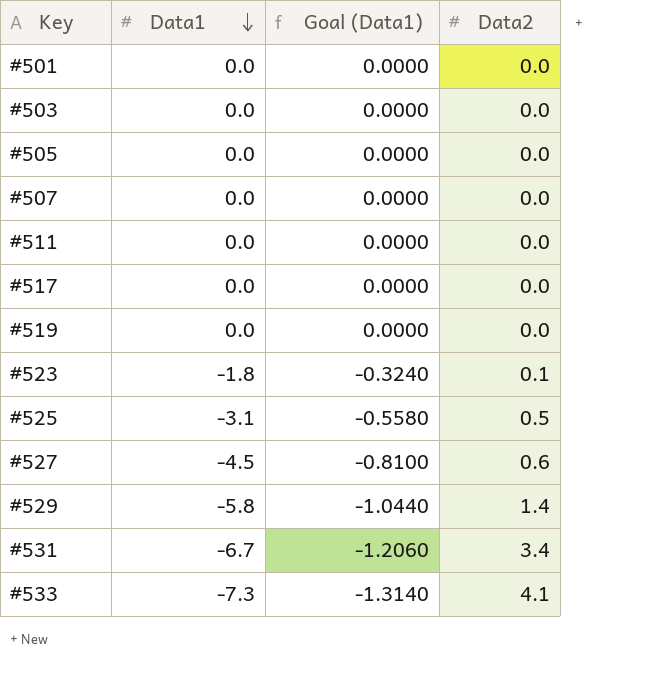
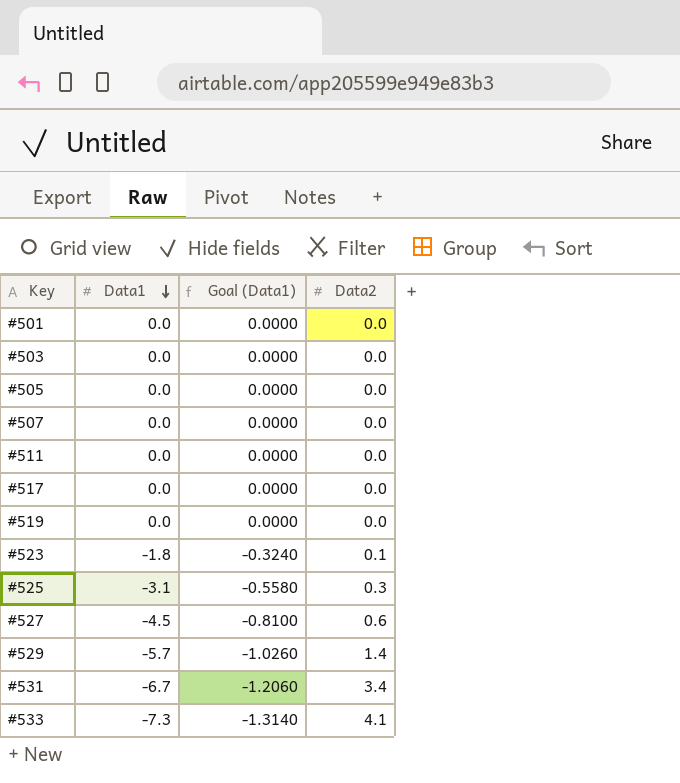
#525 | Data2: 0.5 -> 0.3
#529 | Data1: -5.8 -> -5.7
#529 | Goal (Data1): -1.0440 -> -1.0260

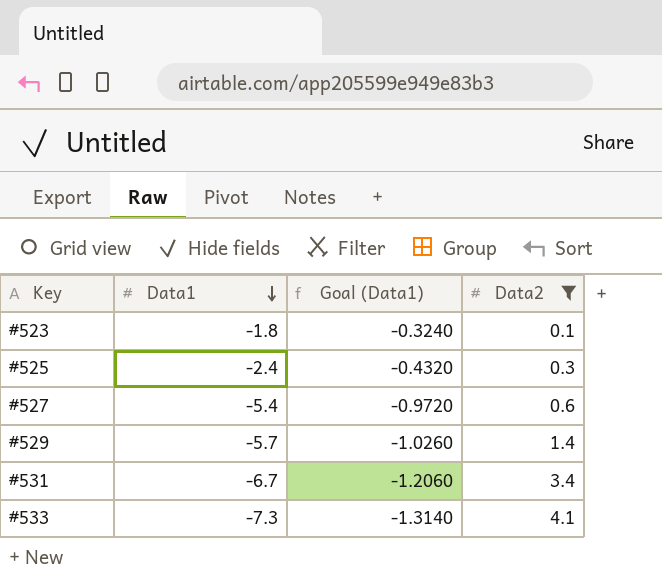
filter: none -> Data2 != 0.0
#525 | Data1: -3.1 -> -2.4
#525 | Goal (Data1): -0.5580 -> -0.4320
#527 | Data1: -4.5 -> -5.4
#527 | Goal (Data1): -0.8100 -> -0.9720

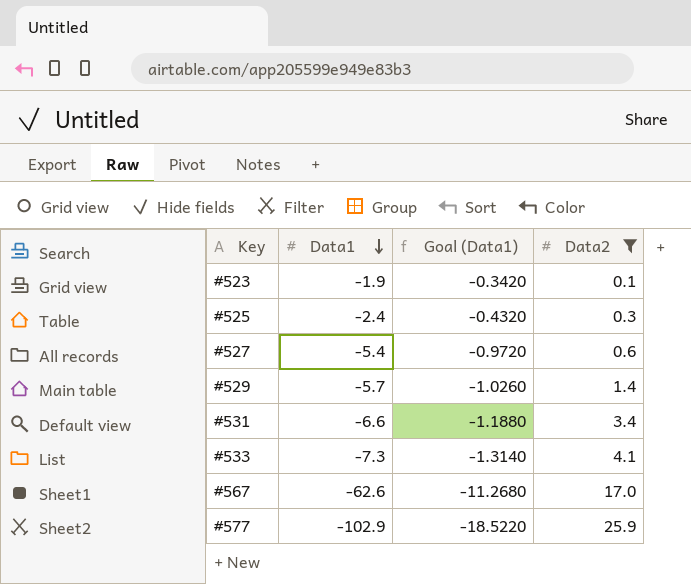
#523 | Data1: -1.8 -> -1.9
#523 | Goal (Data1): -0.3240 -> -0.3420
#531 | Data1: -6.7 -> -6.6
#531 | Goal (Data1): -1.2060 -> -1.1880
row #567: none -> -62.6 | -11.2680 | 17.0
row #577: none -> -102.9 | -18.5220 | 25.9

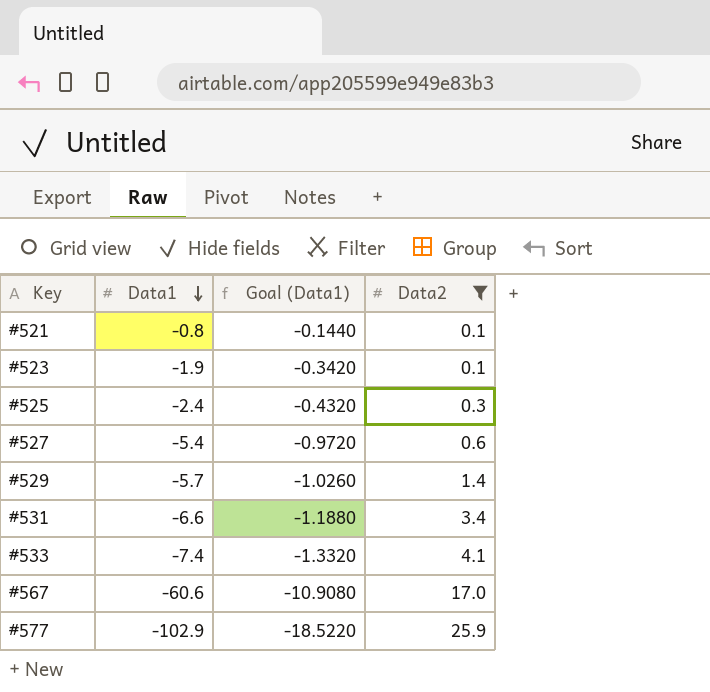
row #521: none -> -0.8 | -0.1440 | 0.1
#533 | Data1: -7.3 -> -7.4
#533 | Goal (Data1): -1.3140 -> -1.3320
#567 | Data1: -62.6 -> -60.6
#567 | Goal (Data1): -11.2680 -> -10.9080

